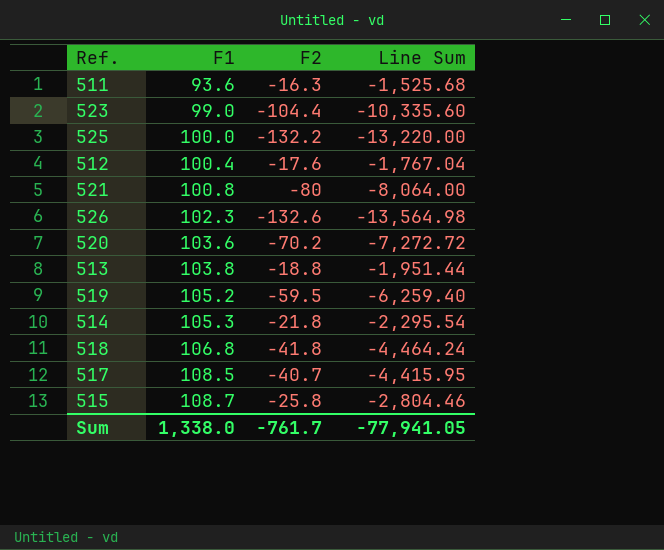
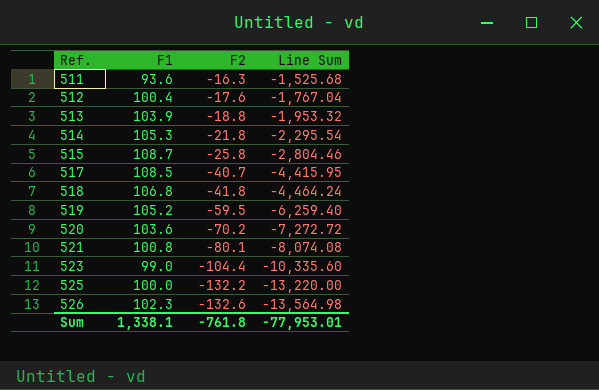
row order: F1 ascending -> Ref. ascending
513 | F1: 103.8 -> 103.9
513 | Line Sum: -1,951.44 -> -1,953.32
521 | F2: -80 -> -80.1
521 | Line Sum: -8,064.00 -> -8,074.08
Sum | F1: 1,338.0 -> 1,338.1
Sum | F2: -761.7 -> -761.8
Sum | Line Sum: -77,941.05 -> -77,953.01

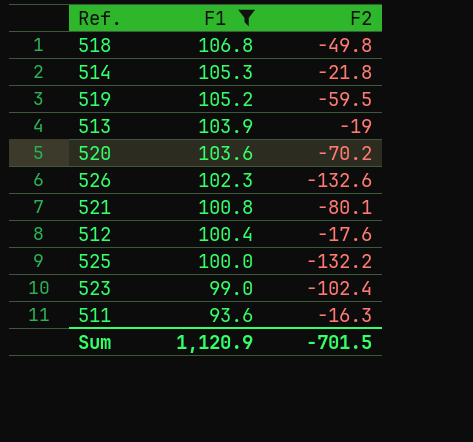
filter: none -> F1 <= 106.8
row order: Ref. ascending -> F1 descending
column Line Sum | formula: [F1] * [F2] -> none
518 | F2: -41.8 -> -49.8
513 | F2: -18.8 -> -19
523 | F2: -104.4 -> -102.4
Sum | F1: 1,338.1 -> 1,120.9
Sum | F2: -761.8 -> -701.5

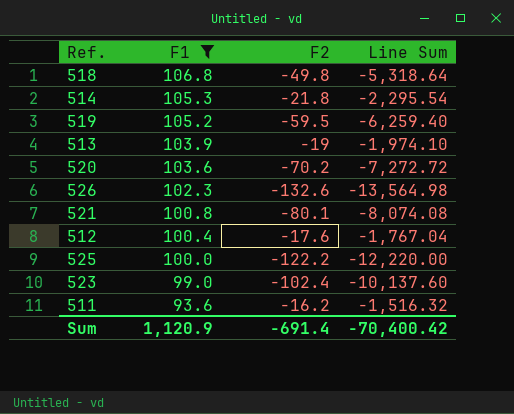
column Line Sum | formula: none -> [F1] * [F2]
525 | F2: -132.2 -> -122.2
511 | F2: -16.3 -> -16.2
Sum | F2: -701.5 -> -691.4

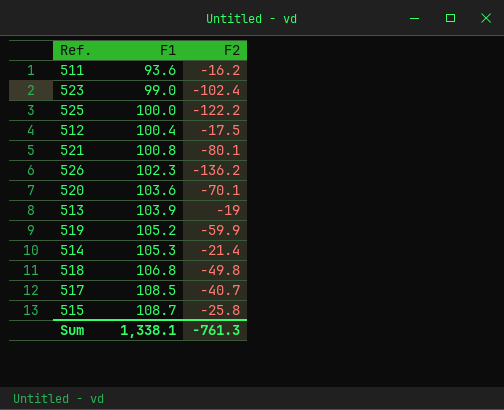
filter: F1 <= 106.8 -> none
row order: F1 descending -> F1 ascending
column Line Sum | formula: [F1] * [F2] -> none
512 | F2: -17.6 -> -17.5
526 | F2: -132.6 -> -136.2
520 | F2: -70.2 -> -70.1
519 | F2: -59.5 -> -59.9
514 | F2: -21.8 -> -21.4
Sum | F1: 1,120.9 -> 1,338.1
Sum | F2: -691.4 -> -761.3

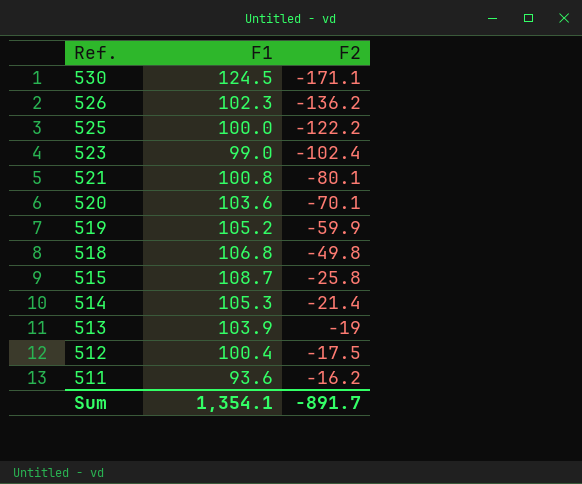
row order: F1 ascending -> Ref. descending
row 517: 108.5 | -40.7 -> none
row 530: none -> 124.5 | -171.1
Sum | F1: 1,338.1 -> 1,354.1
Sum | F2: -761.3 -> -891.7

